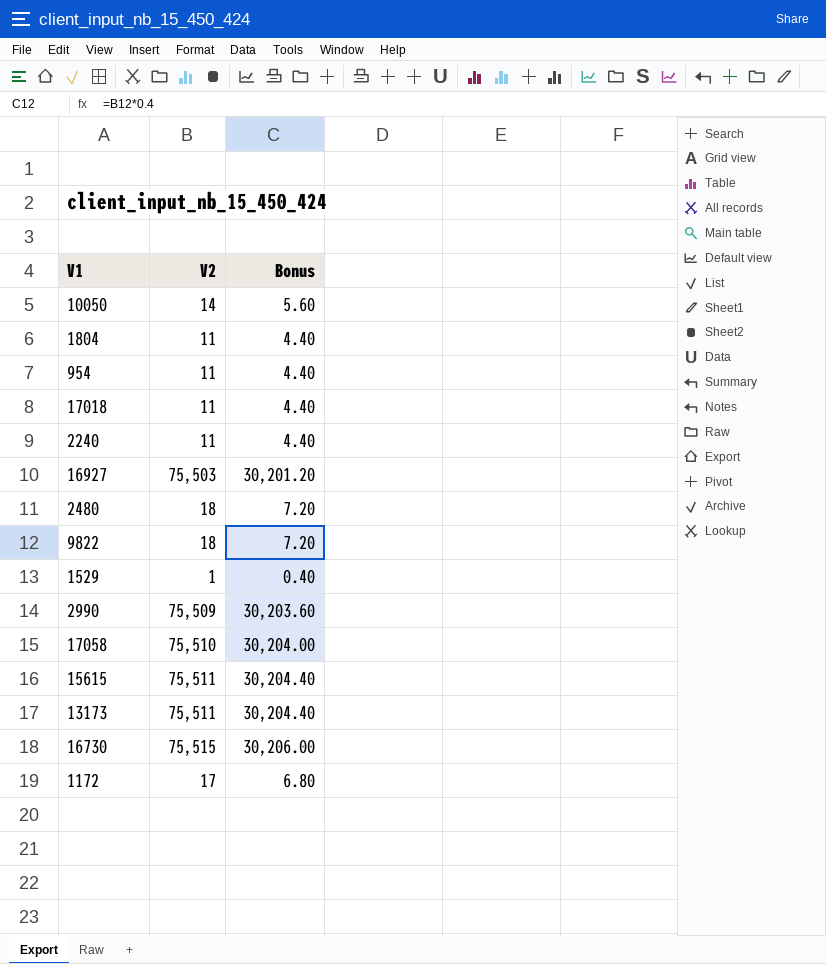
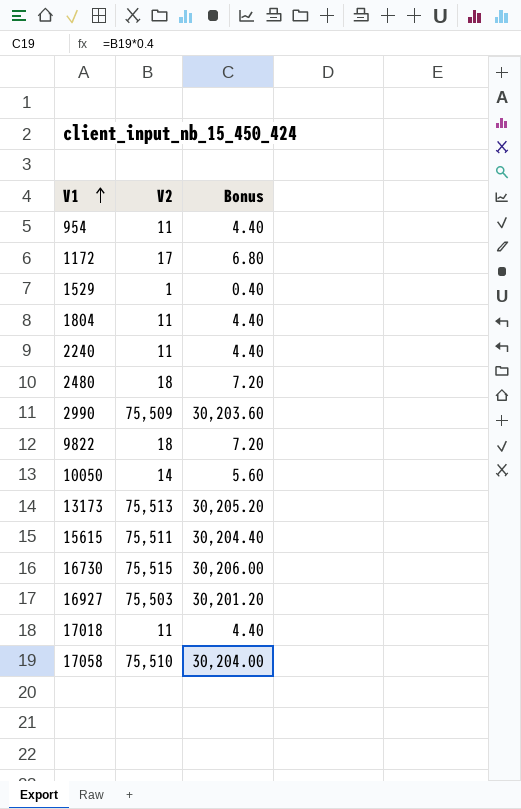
row order: none -> V1 ascending
13173 | V2: 75,511 -> 75,513
13173 | Bonus: 30,204.40 -> 30,205.20

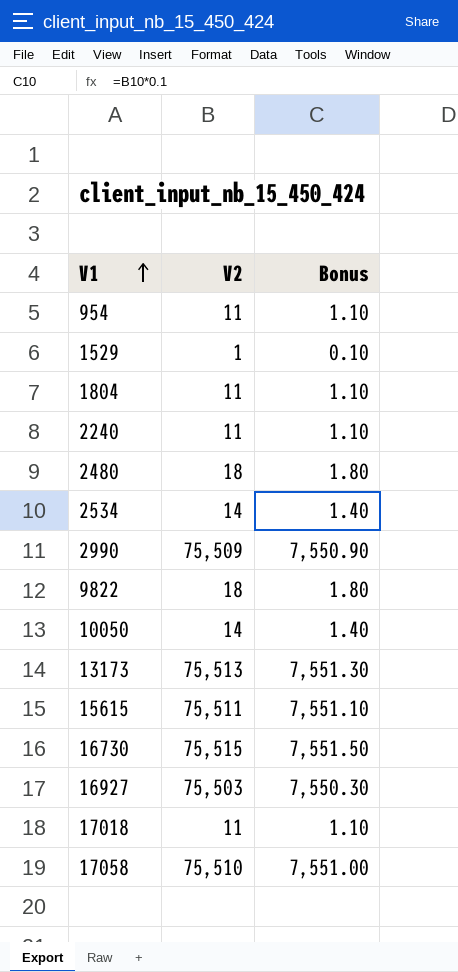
column Bonus | formula: [V2] * 0.4 -> [V2] * 0.1
row 1172: 17 | 6.80 -> none
row 2534: none -> 14 | 1.40

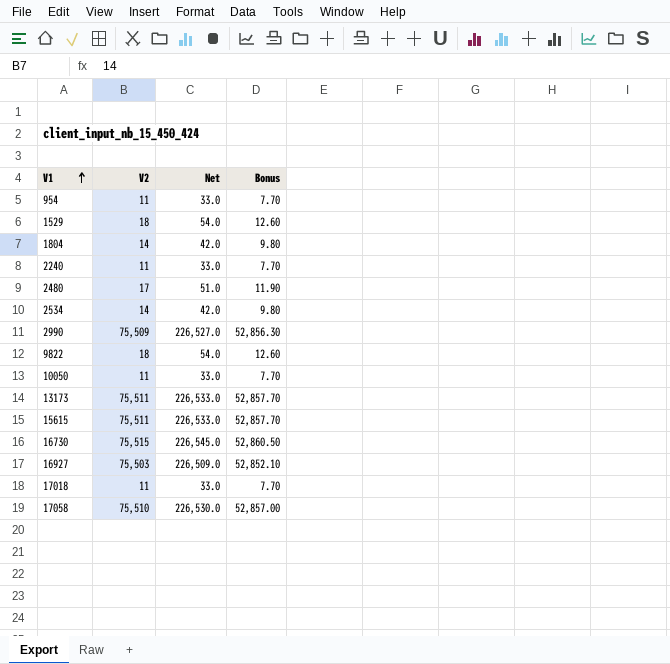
column Net | formula: none -> [V2] * 3
column Bonus | formula: [V2] * 0.1 -> [V2] * 0.7
1529 | V2: 1 -> 18
1804 | V2: 11 -> 14
2480 | V2: 18 -> 17
10050 | V2: 14 -> 11
13173 | V2: 75,513 -> 75,511

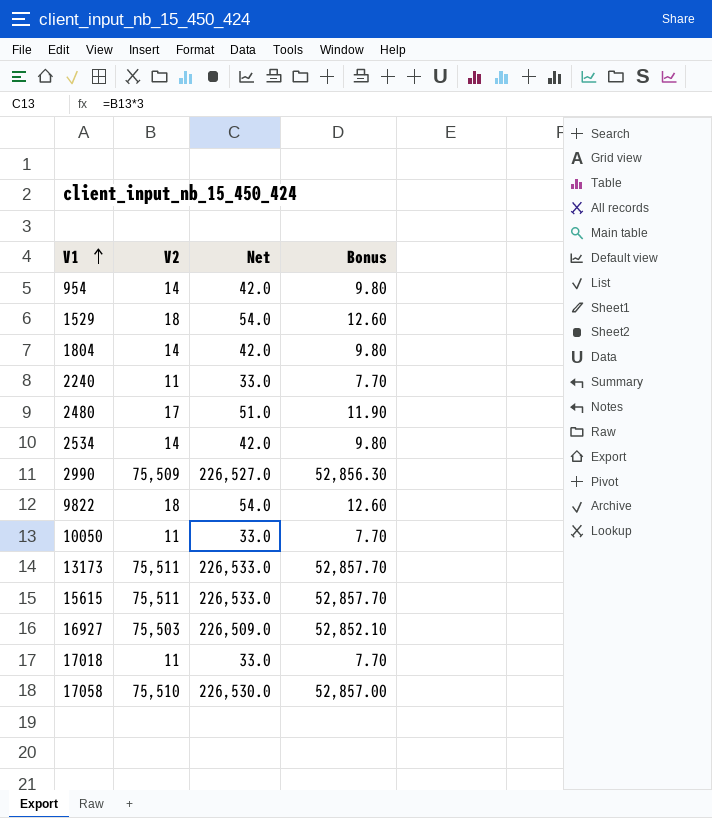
row 16730: 75,515 | 226,545.0 | 52,860.50 -> none
954 | V2: 11 -> 14
954 | Net: 33.0 -> 42.0
954 | Bonus: 7.70 -> 9.80

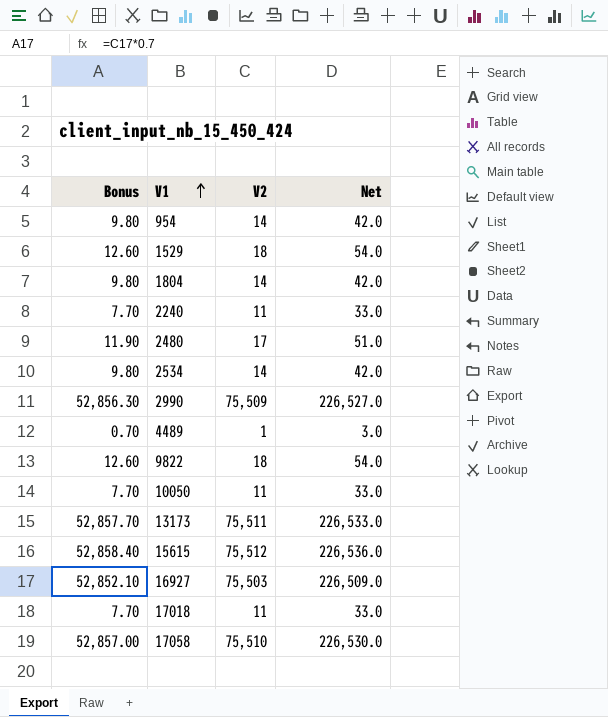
column Bonus | position: 4 -> 1
row 4489: none -> 0.70 | 1 | 3.0
15615 | Bonus: 52,857.70 -> 52,858.40
15615 | V2: 75,511 -> 75,512
15615 | Net: 226,533.0 -> 226,536.0

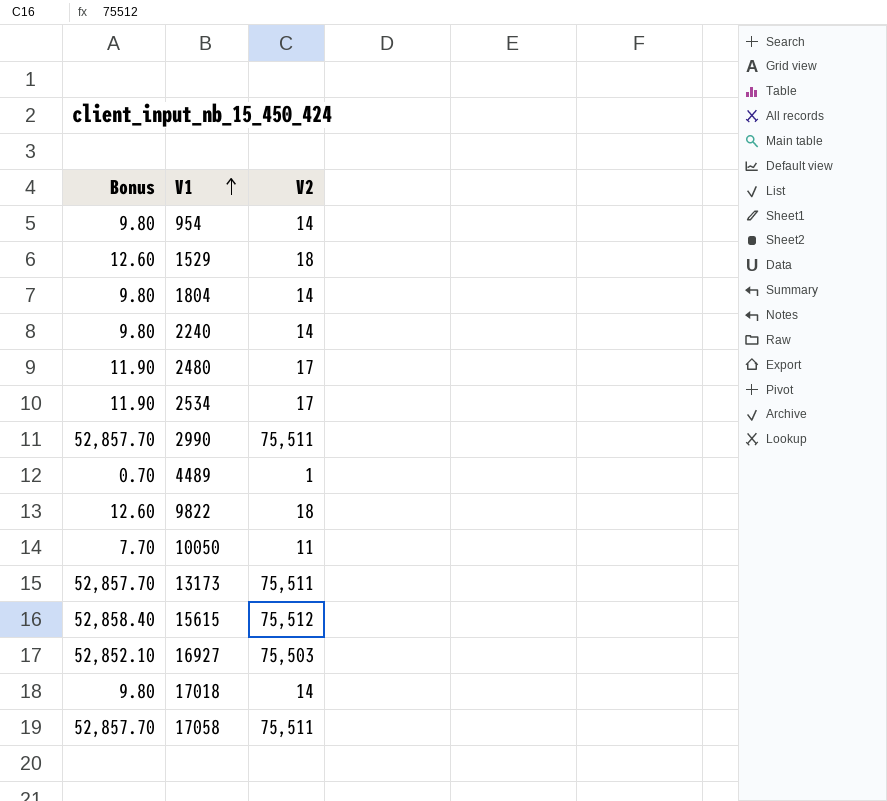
column Net | formula: [V2] * 3 -> none
2240 | Bonus: 7.70 -> 9.80
2240 | V2: 11 -> 14
2534 | Bonus: 9.80 -> 11.90
2534 | V2: 14 -> 17
2990 | Bonus: 52,856.30 -> 52,857.70
2990 | V2: 75,509 -> 75,511
17018 | Bonus: 7.70 -> 9.80
17018 | V2: 11 -> 14
17058 | Bonus: 52,857.00 -> 52,857.70
17058 | V2: 75,510 -> 75,511

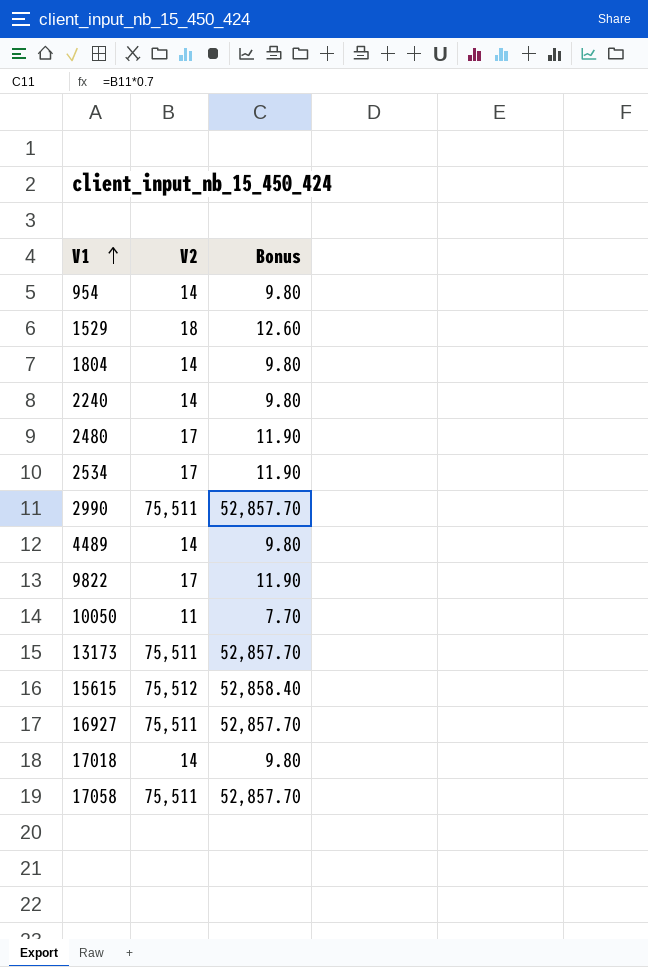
column Bonus | position: 1 -> 3
4489 | V2: 1 -> 14
4489 | Bonus: 0.70 -> 9.80
9822 | V2: 18 -> 17
9822 | Bonus: 12.60 -> 11.90
16927 | V2: 75,503 -> 75,511
16927 | Bonus: 52,852.10 -> 52,857.70

